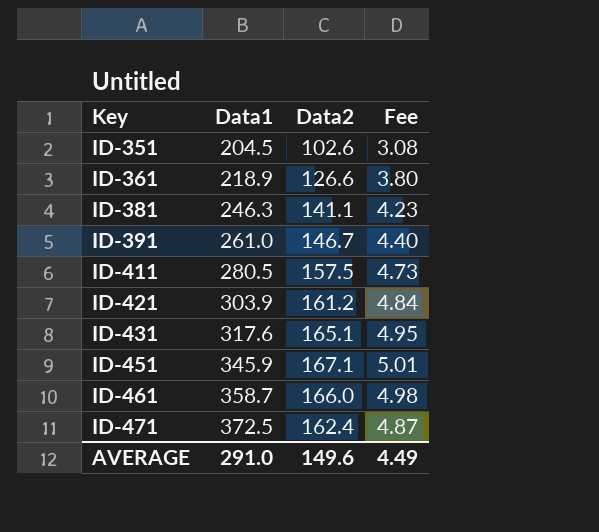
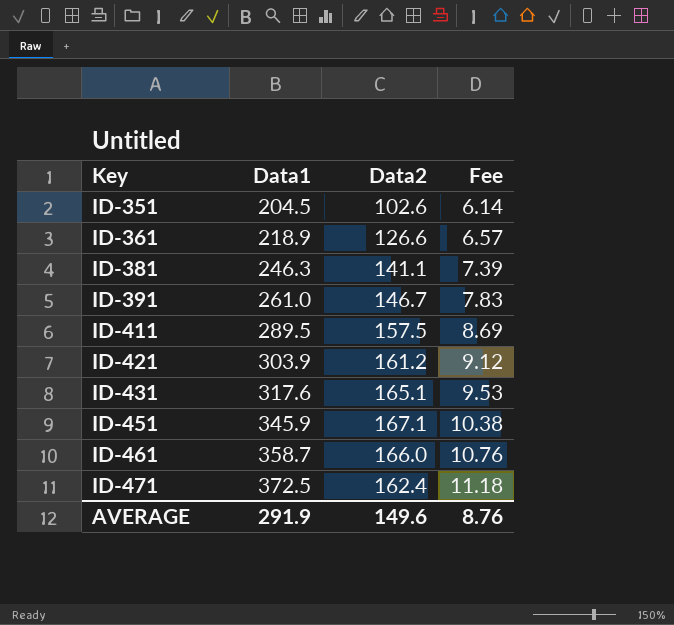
column Fee | formula: [Data2] * 0.03 -> [Data1] * 0.03
ID-411 | Data1: 280.5 -> 289.5
AVERAGE | Data1: 291.0 -> 291.9
AVERAGE | Fee: 4.49 -> 8.76

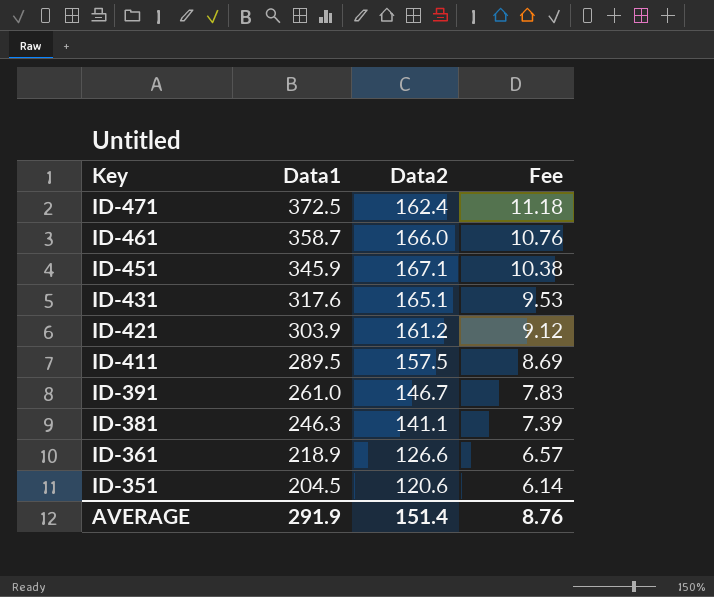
row order: Key ascending -> Key descending
ID-351 | Data2: 102.6 -> 120.6
AVERAGE | Data2: 149.6 -> 151.4

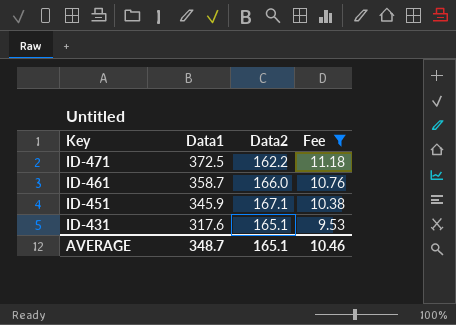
filter: none -> Fee >= 9.53
ID-471 | Data2: 162.4 -> 162.2
AVERAGE | Data1: 291.9 -> 348.7
AVERAGE | Data2: 151.4 -> 165.1
AVERAGE | Fee: 8.76 -> 10.46

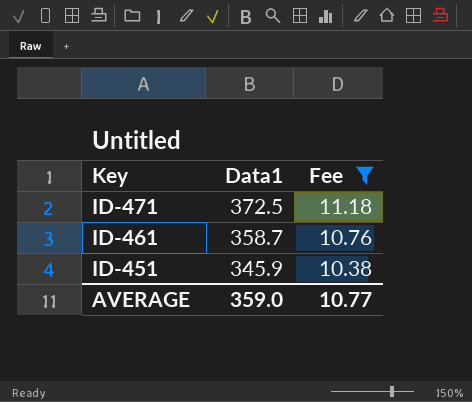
column Data2 | position: 3 -> none
row ID-431: 317.6 | 165.1 | 9.53 -> none
AVERAGE | Data1: 348.7 -> 359.0
AVERAGE | Fee: 10.46 -> 10.77

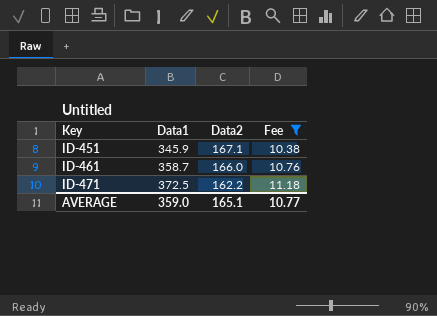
row order: Key descending -> Key ascending
column Data2 | position: none -> 3

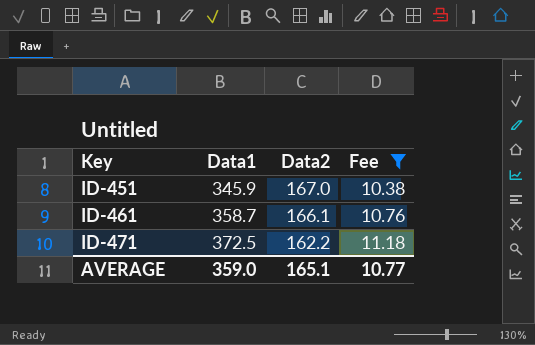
ID-451 | Data2: 167.1 -> 167.0
ID-461 | Data2: 166.0 -> 166.1

